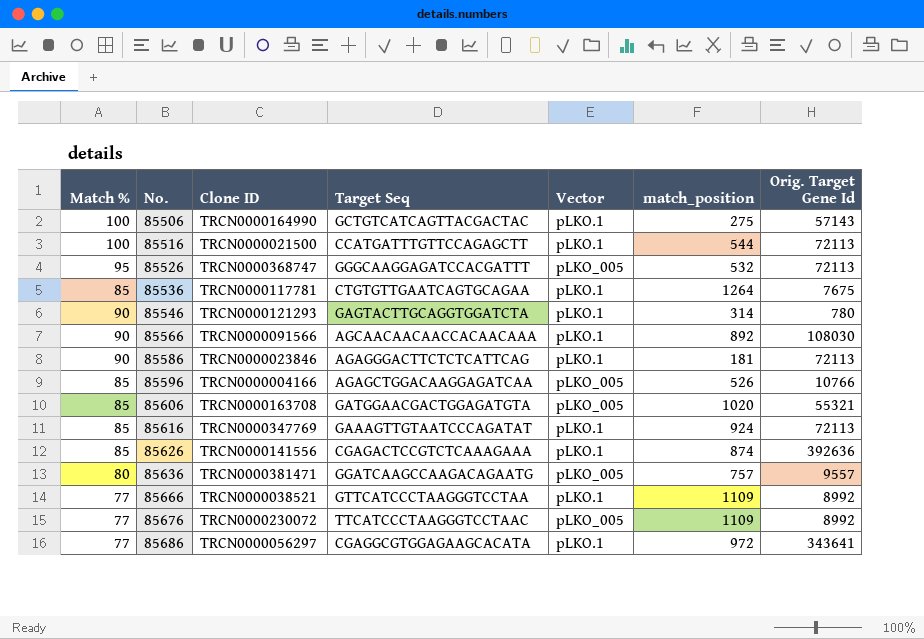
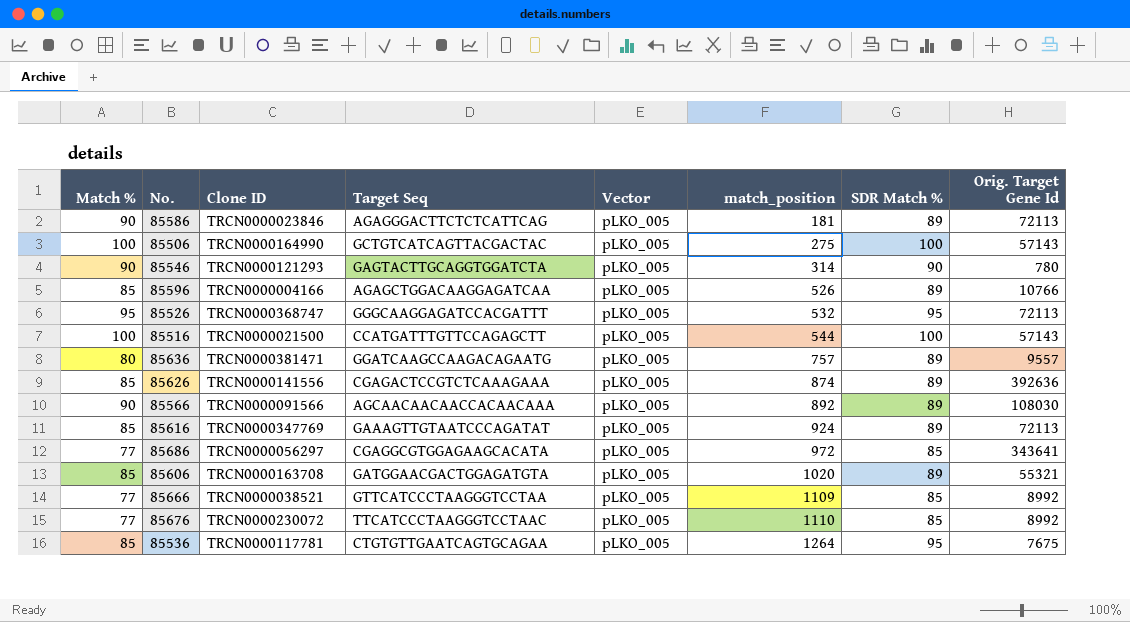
row order: No. ascending -> match_position ascending
column SDR Match % | position: none -> 7
85586 | Vector: pLKO.1 -> pLKO_005
85506 | Vector: pLKO.1 -> pLKO_005
85546 | Vector: pLKO.1 -> pLKO_005
85516 | Vector: pLKO.1 -> pLKO_005
85516 | Orig. Target Gene Id: 72113 -> 57143
85626 | Vector: pLKO.1 -> pLKO_005
85566 | Vector: pLKO.1 -> pLKO_005
85616 | Vector: pLKO.1 -> pLKO_005
85686 | Vector: pLKO.1 -> pLKO_005
85666 | Vector: pLKO.1 -> pLKO_005
85676 | match_position: 1109 -> 1110
85536 | Vector: pLKO.1 -> pLKO_005

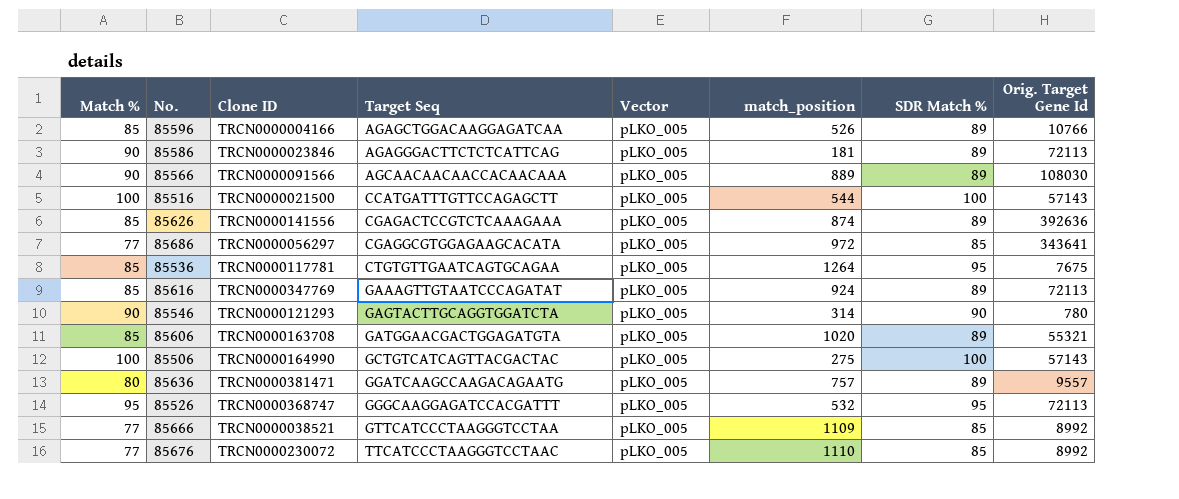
row order: match_position ascending -> Target Seq ascending
85566 | match_position: 892 -> 889

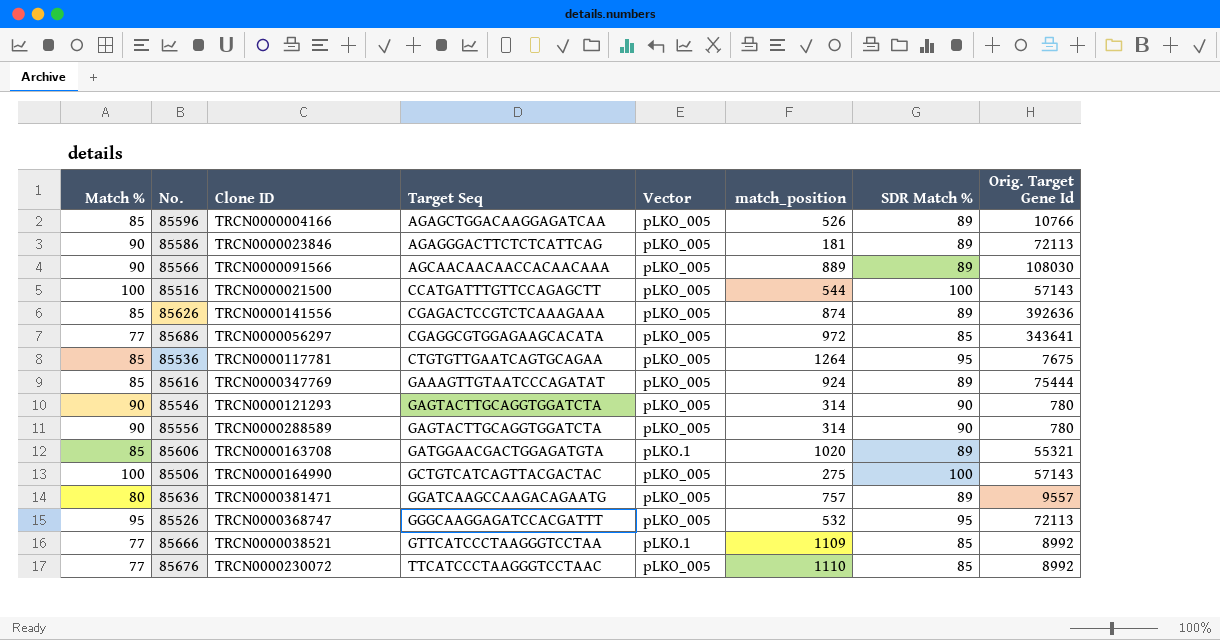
85616 | Orig. Target Gene Id: 72113 -> 75444
row 85556: none -> 90 | TRCN0000288589 | GAGTACTTGCAGGTGGATCTA | pLKO_005 | 314 | 90 | 780
85606 | Vector: pLKO_005 -> pLKO.1
85666 | Vector: pLKO_005 -> pLKO.1

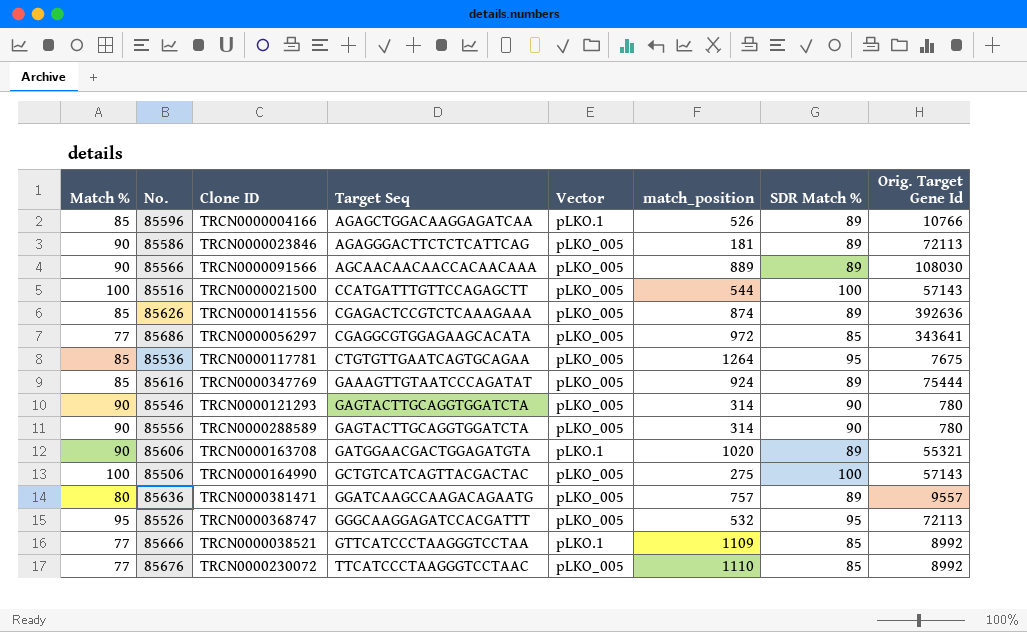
85596 | Vector: pLKO_005 -> pLKO.1
85606 | Match %: 85 -> 90

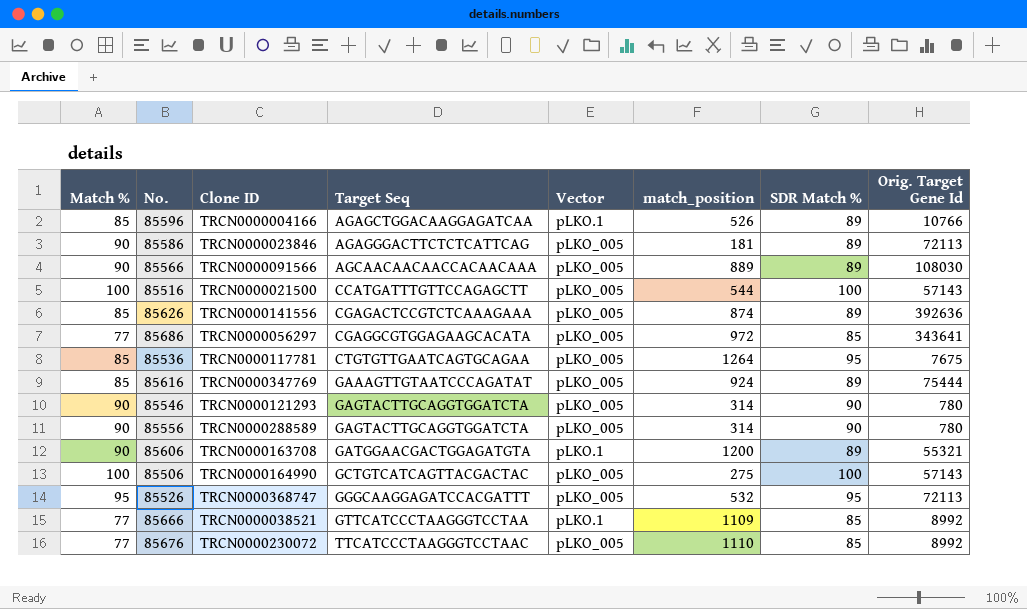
row 85636: 80 | TRCN0000381471 | GGATCAAGCCAAGACAGAATG | pLKO_005 | 757 | 89 | 9557 -> none
85606 | match_position: 1020 -> 1200

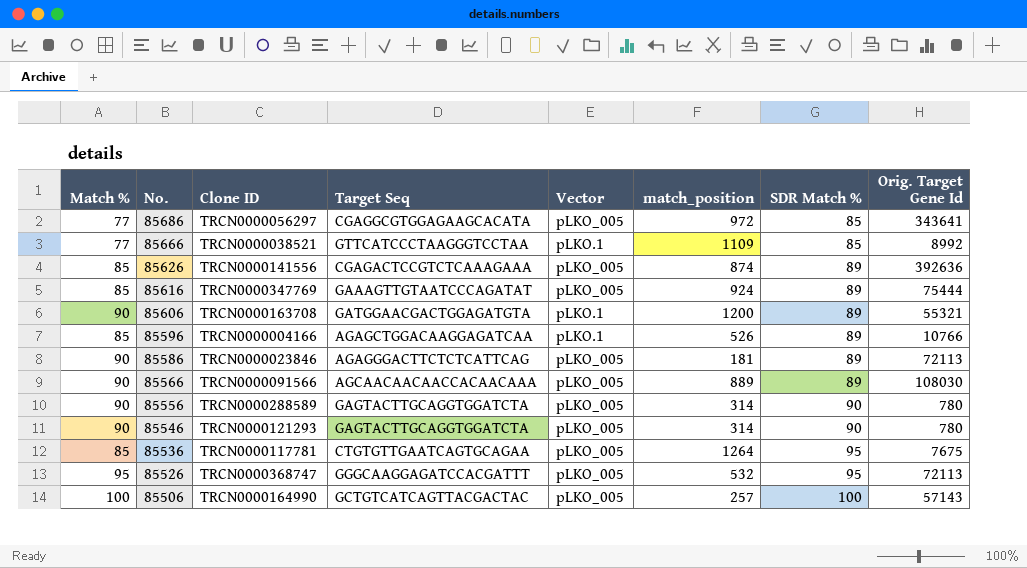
row order: Target Seq ascending -> No. descending
row 85516: 100 | TRCN0000021500 | CCATGATTTGTTCCAGAGCTT | pLKO_005 | 544 | 100 | 57143 -> none
row 85676: 77 | TRCN0000230072 | TTCATCCCTAAGGGTCCTAAC | pLKO_005 | 1110 | 85 | 8992 -> none
85506 | match_position: 275 -> 257

